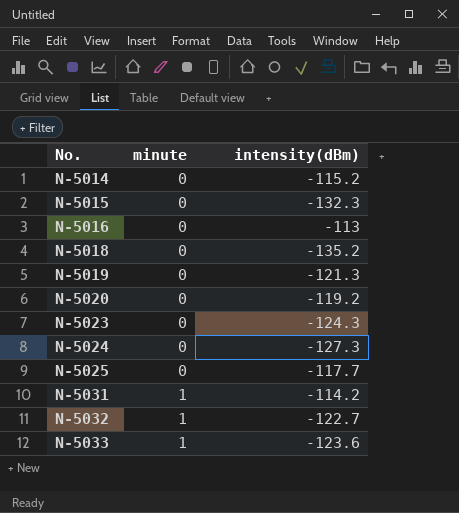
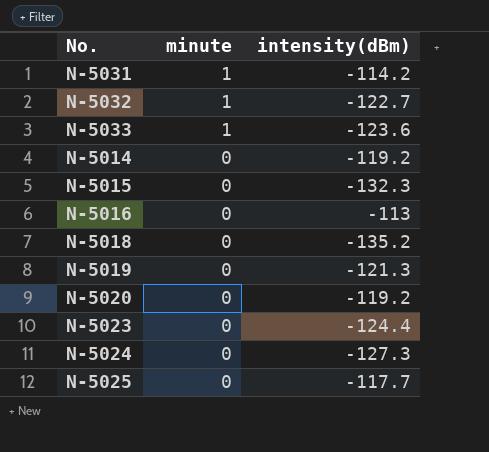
row order: No. ascending -> minute descending
N-5014 | intensity(dBm): -115.2 -> -119.2
N-5023 | intensity(dBm): -124.3 -> -124.4

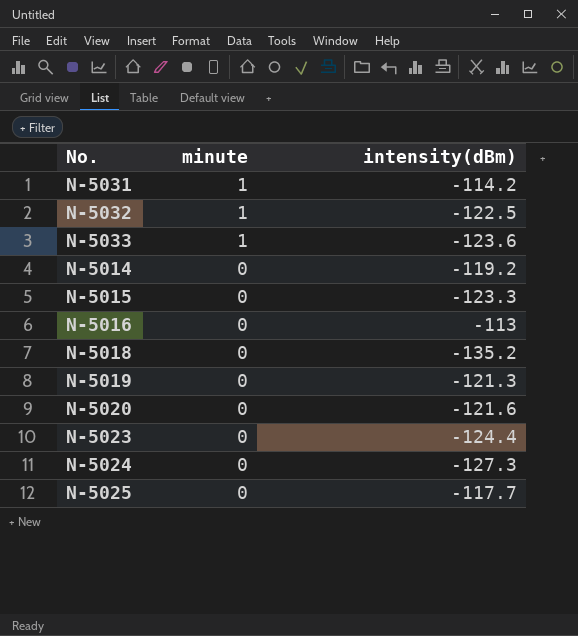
N-5032 | intensity(dBm): -122.7 -> -122.5
N-5015 | intensity(dBm): -132.3 -> -123.3
N-5020 | intensity(dBm): -119.2 -> -121.6

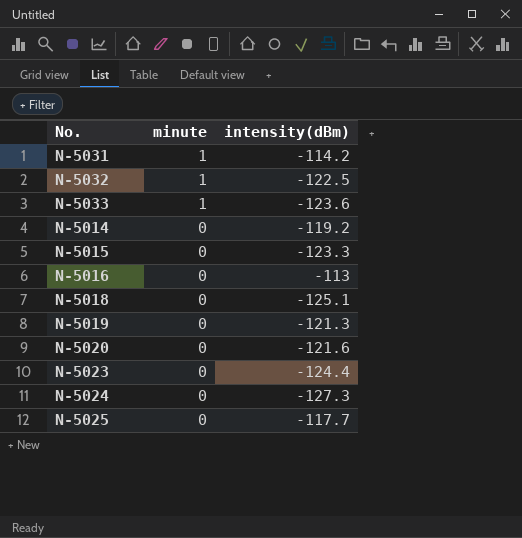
N-5018 | intensity(dBm): -135.2 -> -125.1

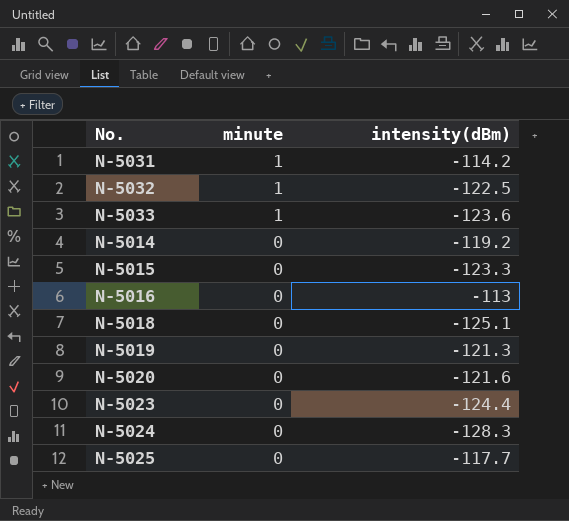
N-5024 | intensity(dBm): -127.3 -> -128.3

